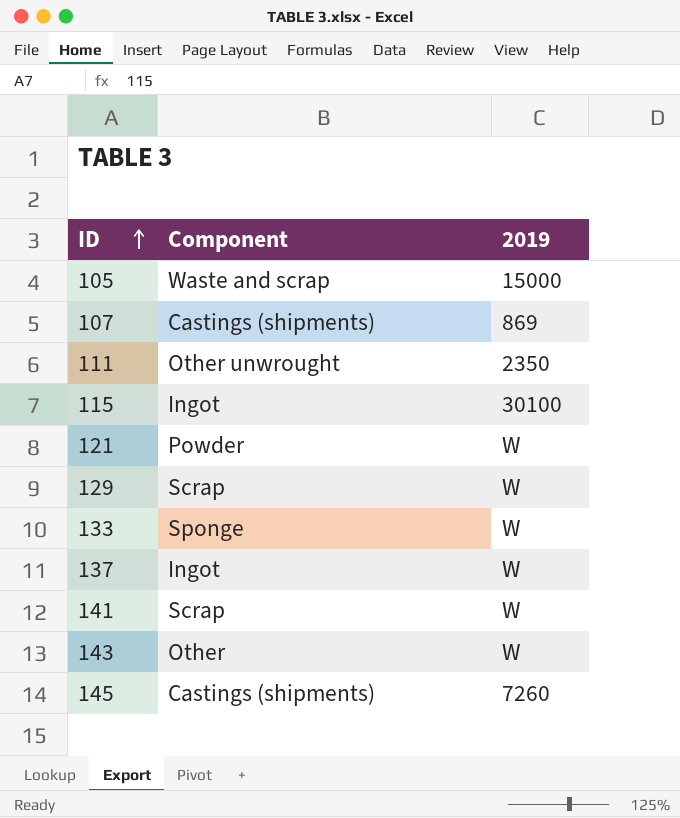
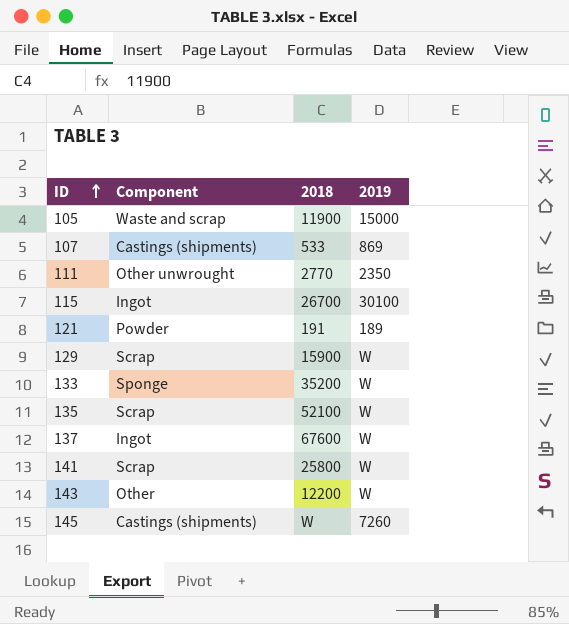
column 2018 | position: none -> 3
121 | 2019: W -> 189
row 135: none -> Scrap | 52100 | W

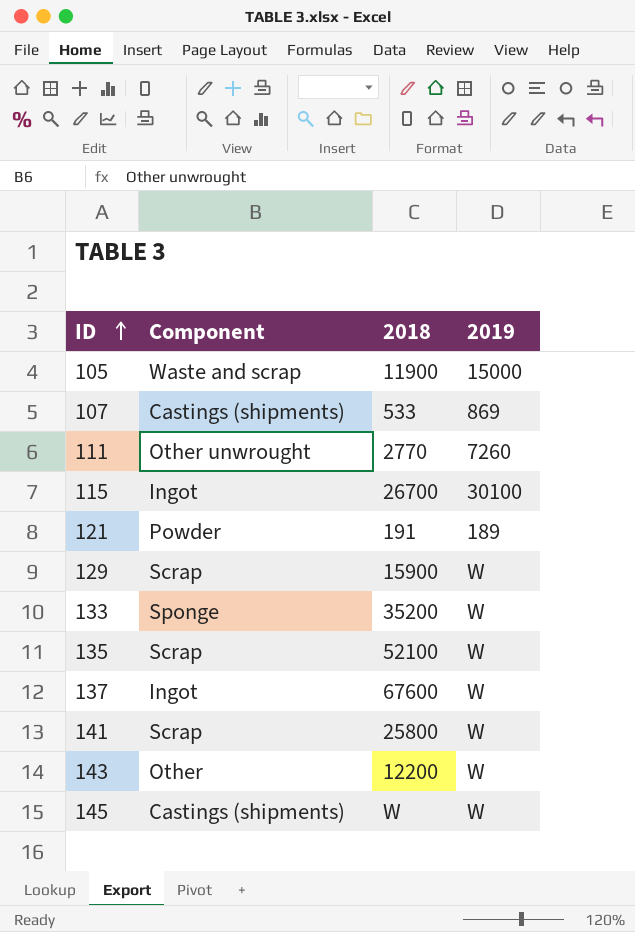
111 | 2019: 2350 -> 7260
145 | 2019: 7260 -> W

